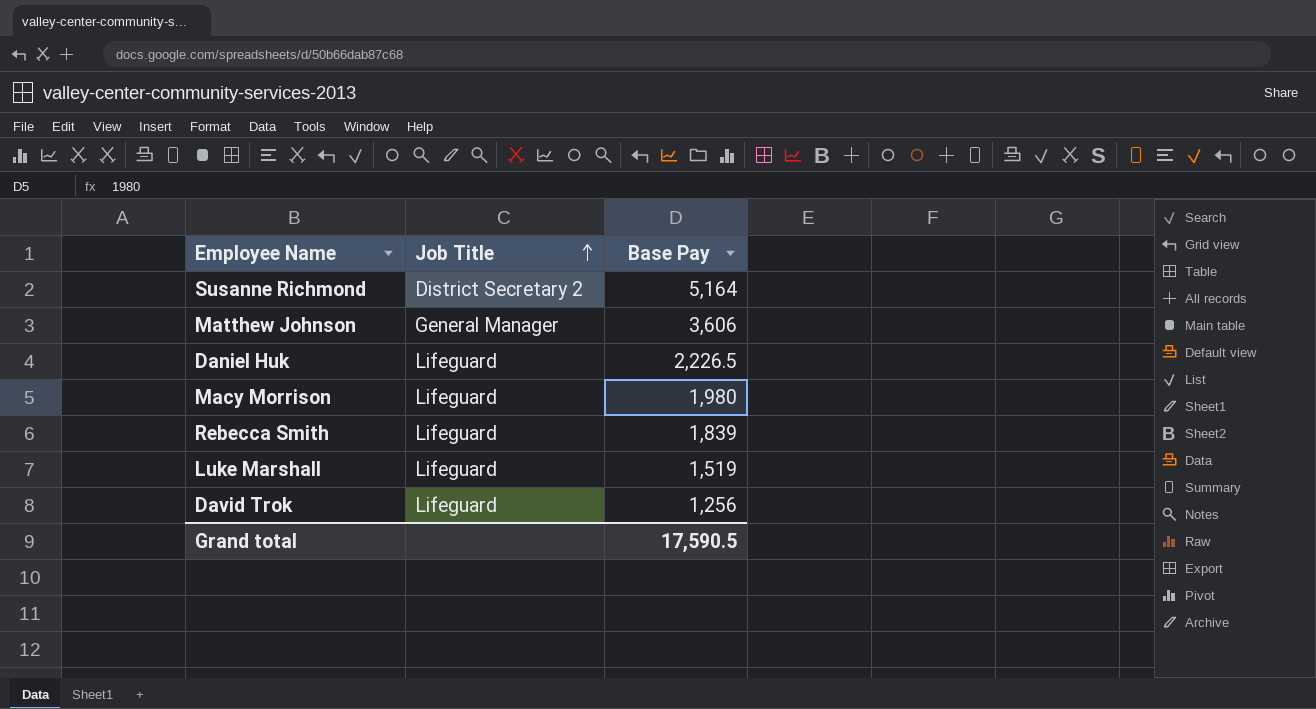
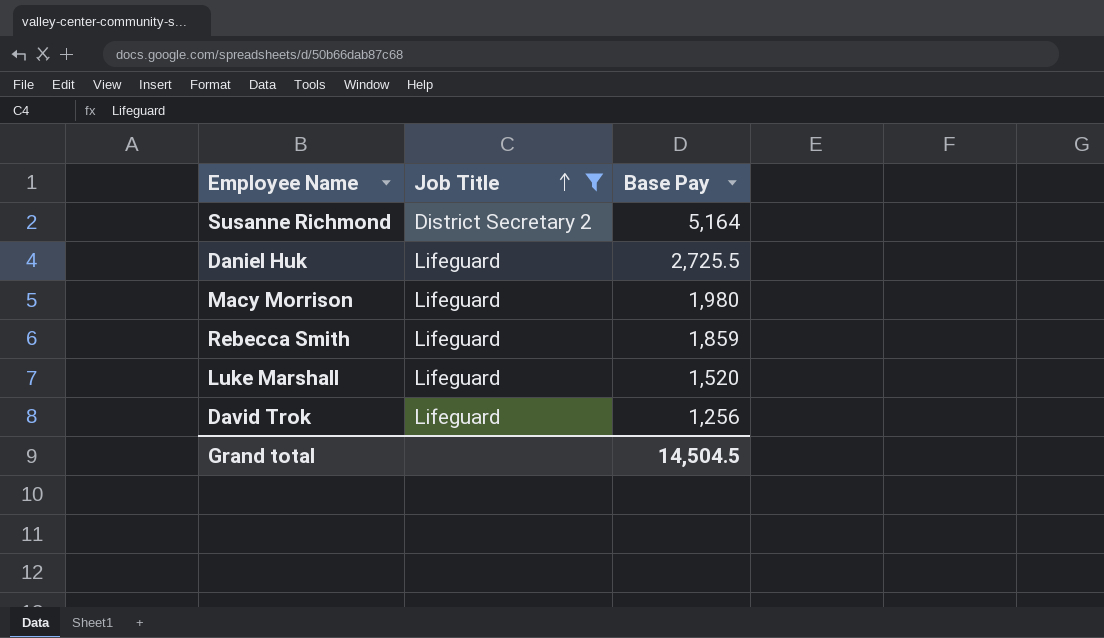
filter: none -> Job Title != General Manager
Daniel Huk | Base Pay: 2,226.5 -> 2,725.5
Rebecca Smith | Base Pay: 1,839 -> 1,859
Luke Marshall | Base Pay: 1,519 -> 1,520
Grand total | Base Pay: 17,590.5 -> 14,504.5

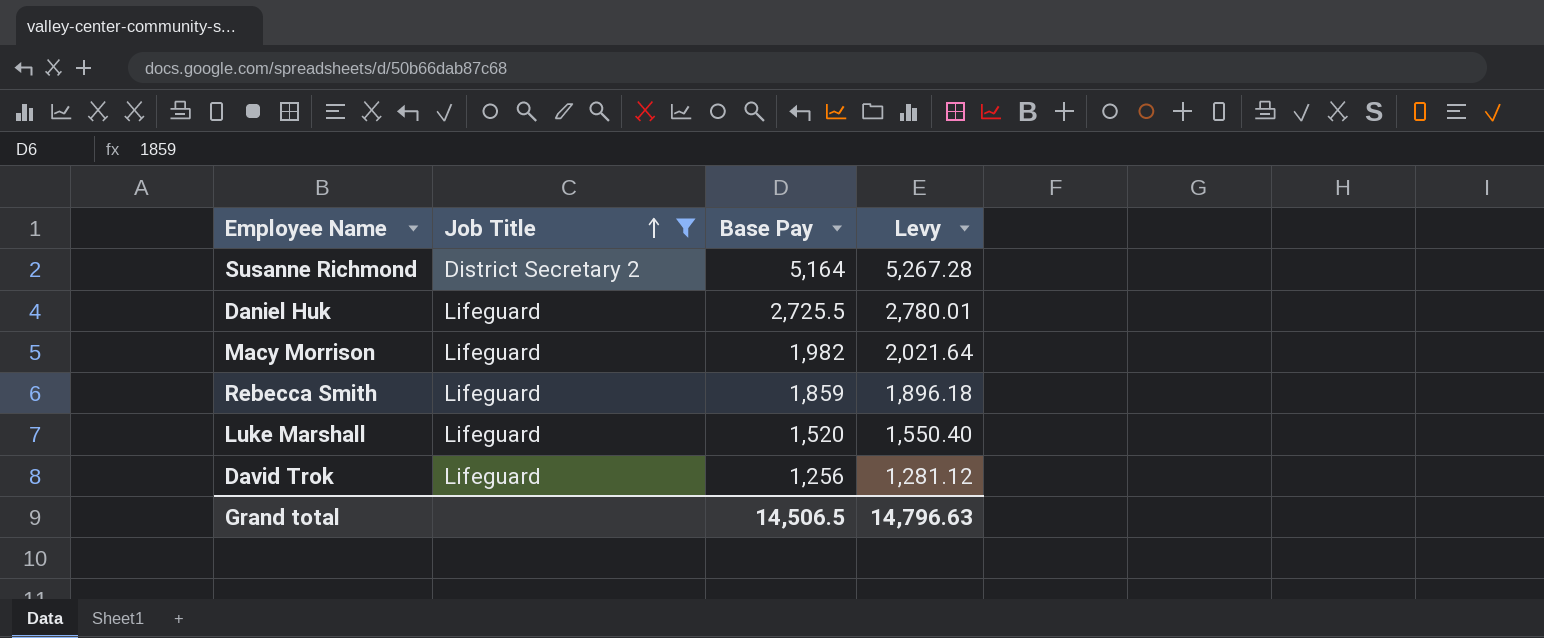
column Levy | formula: none -> [Base Pay] * 1.02
Macy Morrison | Base Pay: 1,980 -> 1,982
Grand total | Base Pay: 14,504.5 -> 14,506.5

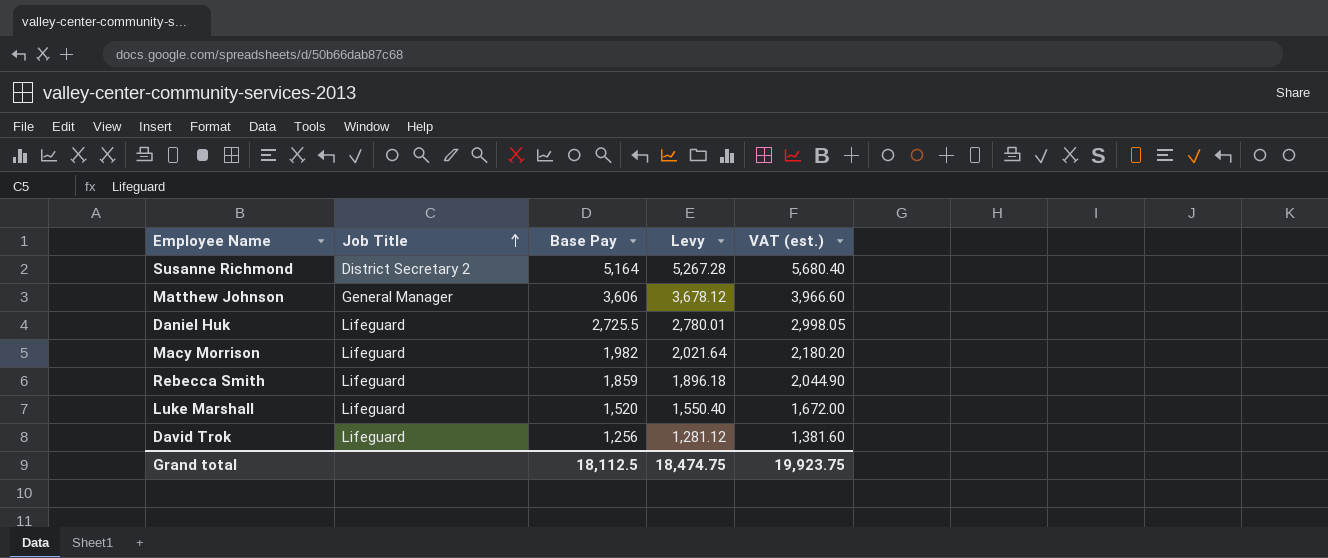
filter: Job Title != General Manager -> none
column VAT (est.) | formula: none -> [Base Pay] * 1.1
Grand total | Base Pay: 14,506.5 -> 18,112.5
Grand total | Levy: 14,796.63 -> 18,474.75

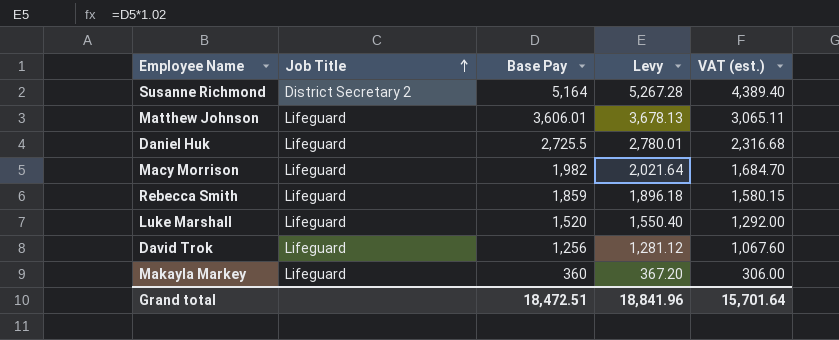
column VAT (est.) | formula: [Base Pay] * 1.1 -> [Base Pay] * 0.85
Matthew Johnson | Job Title: General Manager -> Lifeguard
Matthew Johnson | Base Pay: 3,606 -> 3,606.01
Matthew Johnson | Levy: 3,678.12 -> 3,678.13
row Makayla Markey: none -> Lifeguard | 360 | 367.20 | 306.00
Grand total | Base Pay: 18,112.5 -> 18,472.51
Grand total | Levy: 18,474.75 -> 18,841.96
Grand total | VAT (est.): 19,923.75 -> 15,701.64

